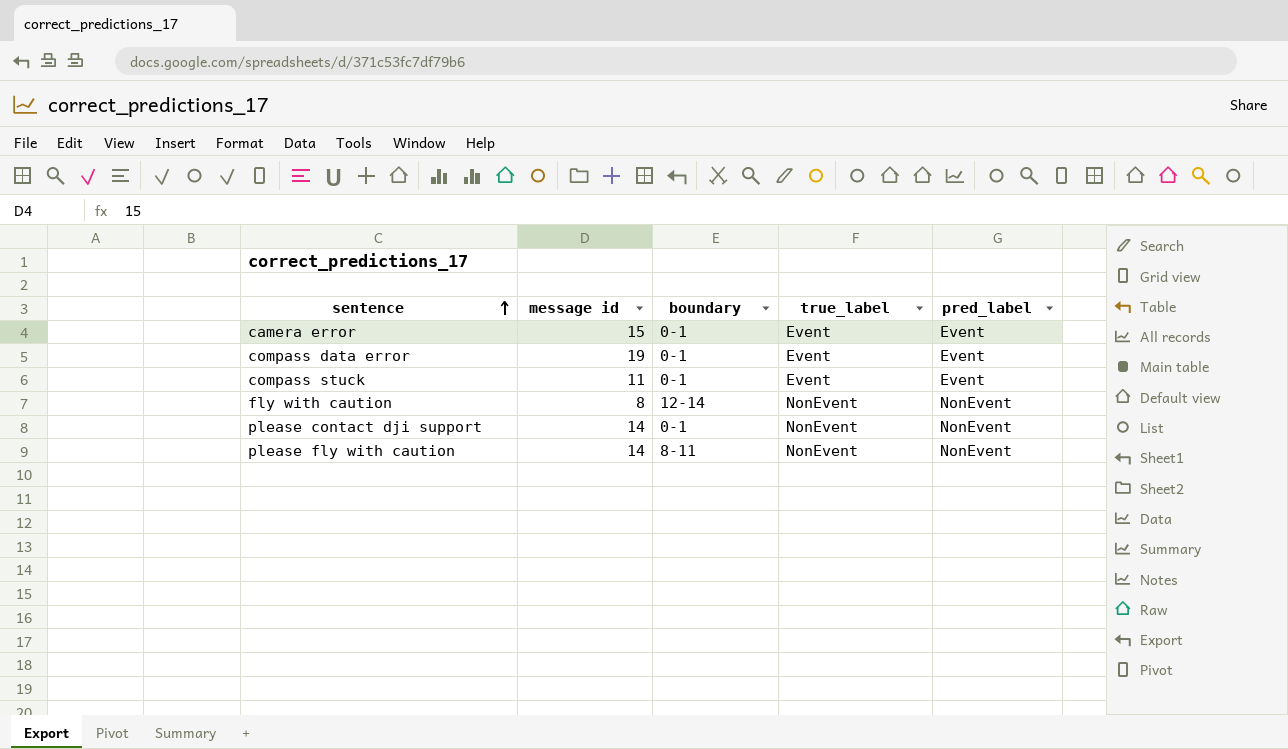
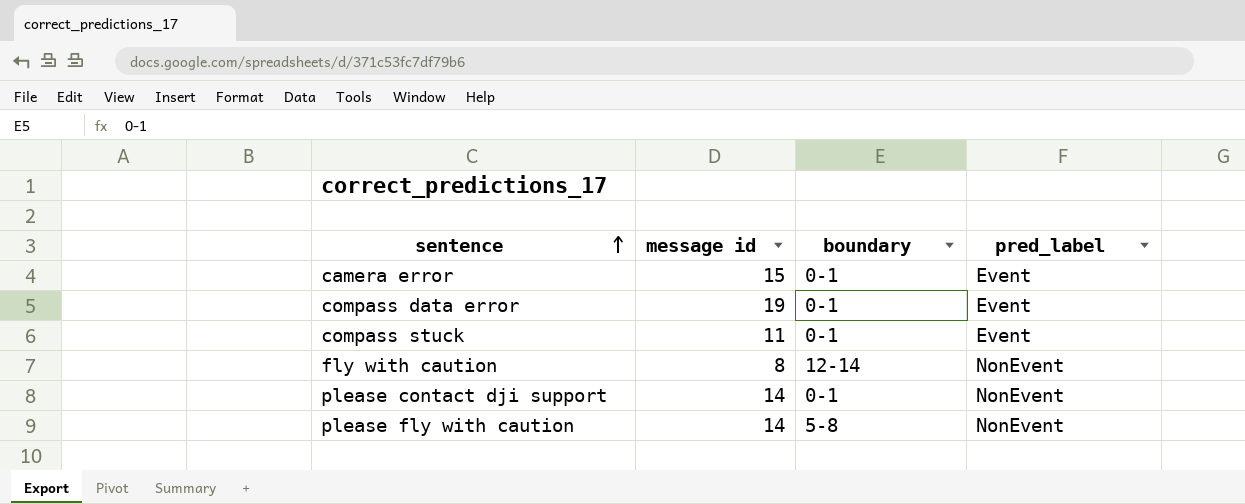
column true_label | position: 4 -> none
please fly with caution | boundary: 8-11 -> 5-8

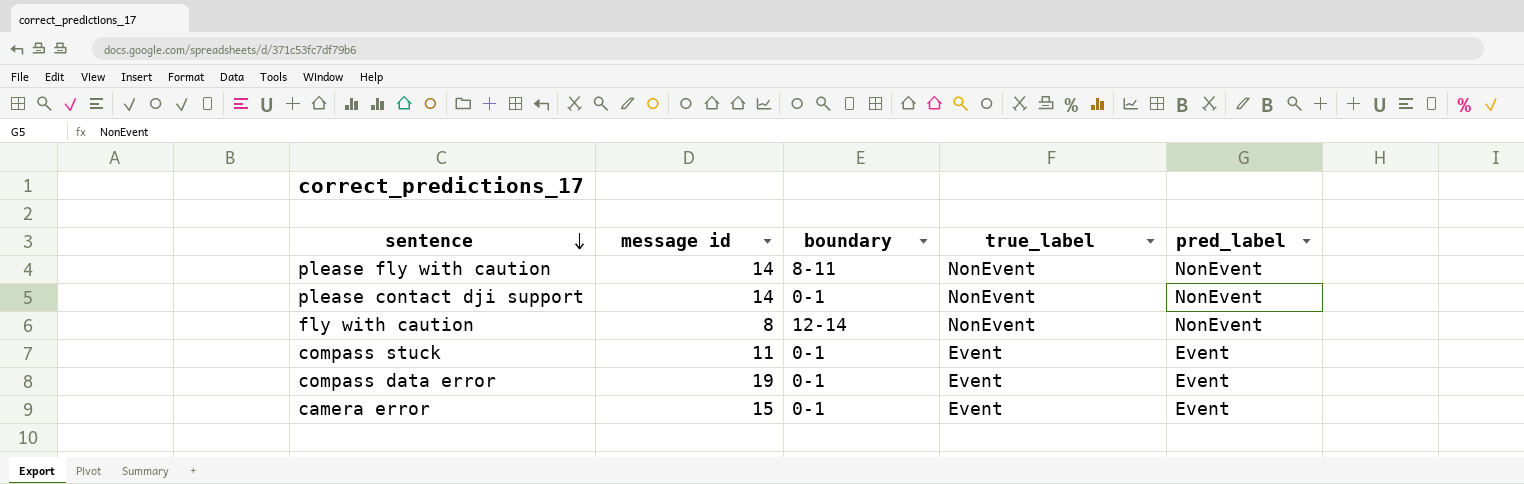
row order: sentence ascending -> sentence descending
column true_label | position: none -> 4
please fly with caution | boundary: 5-8 -> 8-11

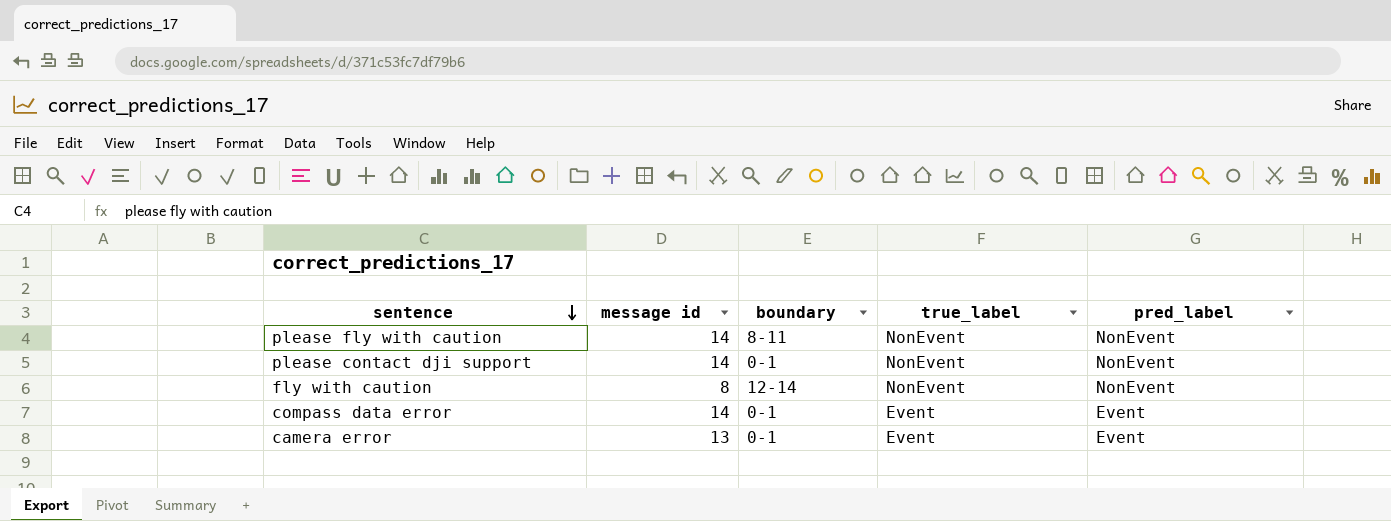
row compass stuck: 11 | 0-1 | Event | Event -> none
compass data error | message id: 19 -> 14
camera error | message id: 15 -> 13

